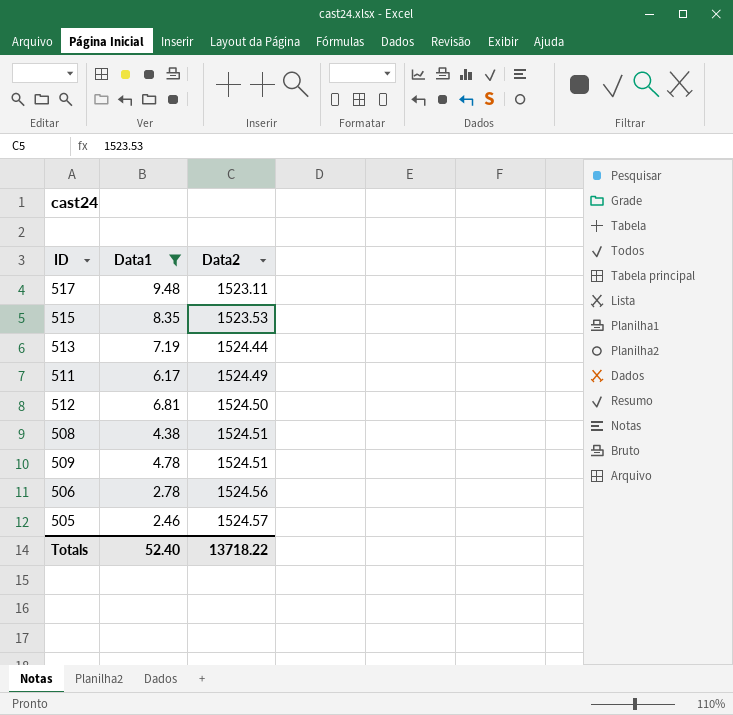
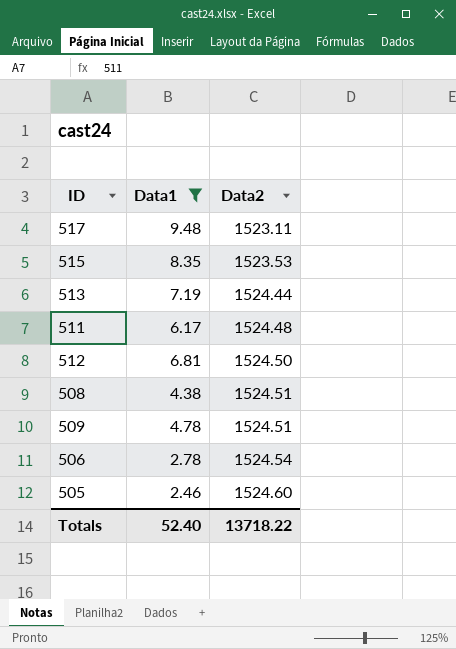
511 | Data2: 1524.49 -> 1524.48
506 | Data2: 1524.56 -> 1524.54
505 | Data2: 1524.57 -> 1524.60

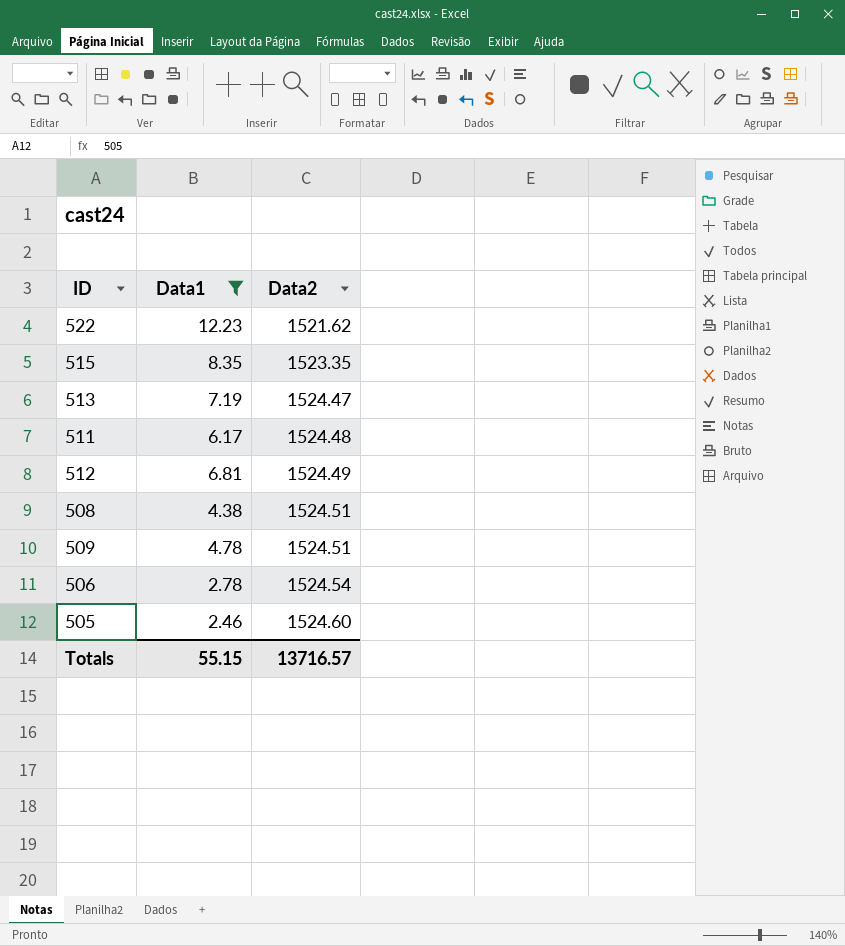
row 517: 9.48 | 1523.11 -> none
row 522: none -> 12.23 | 1521.62
515 | Data2: 1523.53 -> 1523.35
513 | Data2: 1524.44 -> 1524.47
512 | Data2: 1524.50 -> 1524.49
Totals | Data1: 52.40 -> 55.15
Totals | Data2: 13718.22 -> 13716.57

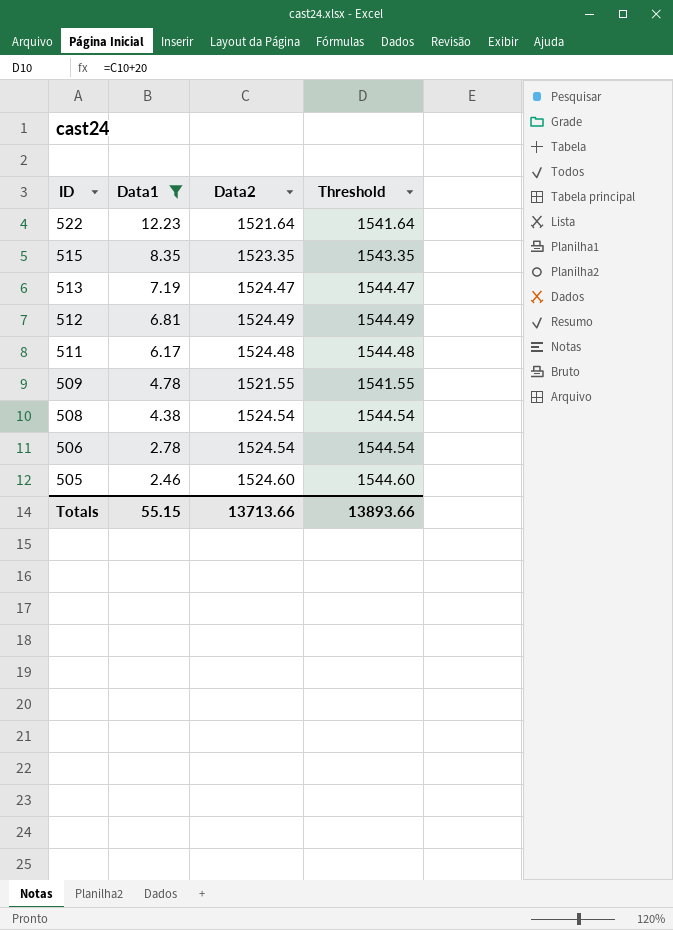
row order: Data2 ascending -> ID descending
column Threshold | formula: none -> [Data2] + 20
522 | Data2: 1521.62 -> 1521.64
509 | Data2: 1524.51 -> 1521.55
508 | Data2: 1524.51 -> 1524.54
Totals | Data2: 13716.57 -> 13713.66

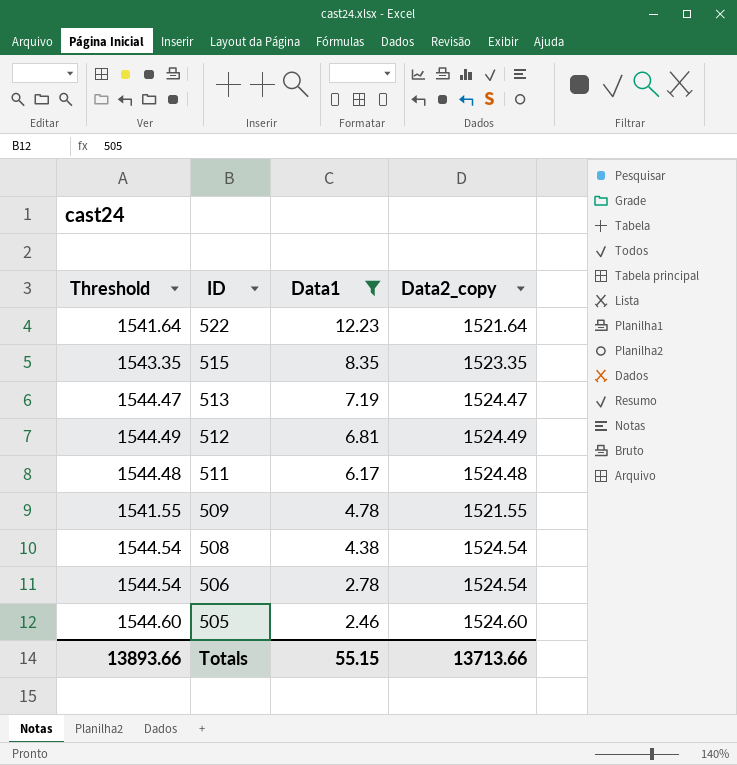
column Threshold | position: 4 -> 1
column name: Data2 -> Data2_copy

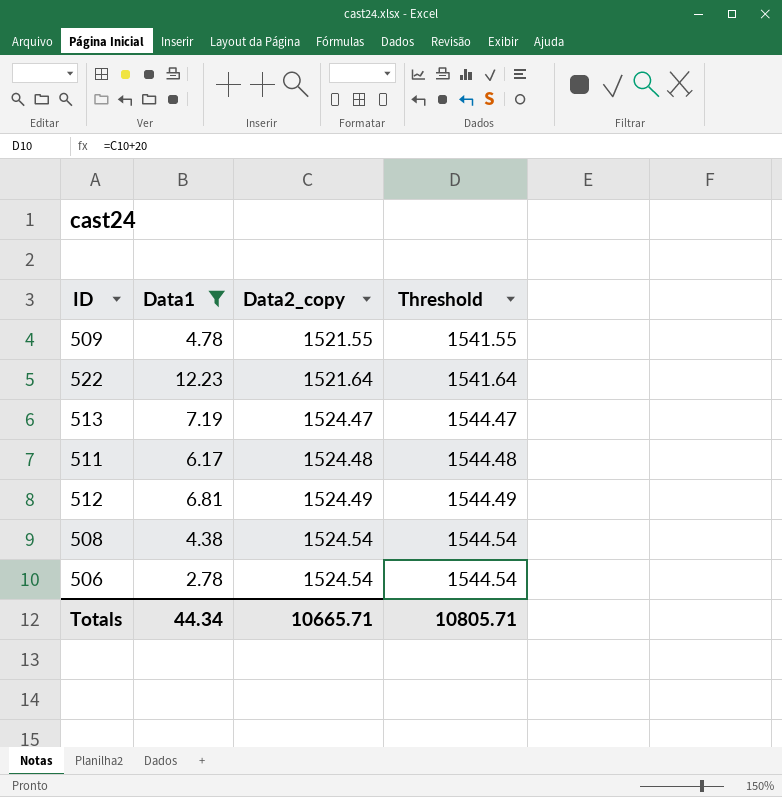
row order: ID descending -> Data2_copy ascending
column Threshold | position: 1 -> 4
row 515: 1543.35 | 8.35 | 1523.35 -> none
row 505: 1544.60 | 2.46 | 1524.60 -> none
Totals | Data1: 55.15 -> 44.34
Totals | Data2_copy: 13713.66 -> 10665.71
Totals | Threshold: 13893.66 -> 10805.71

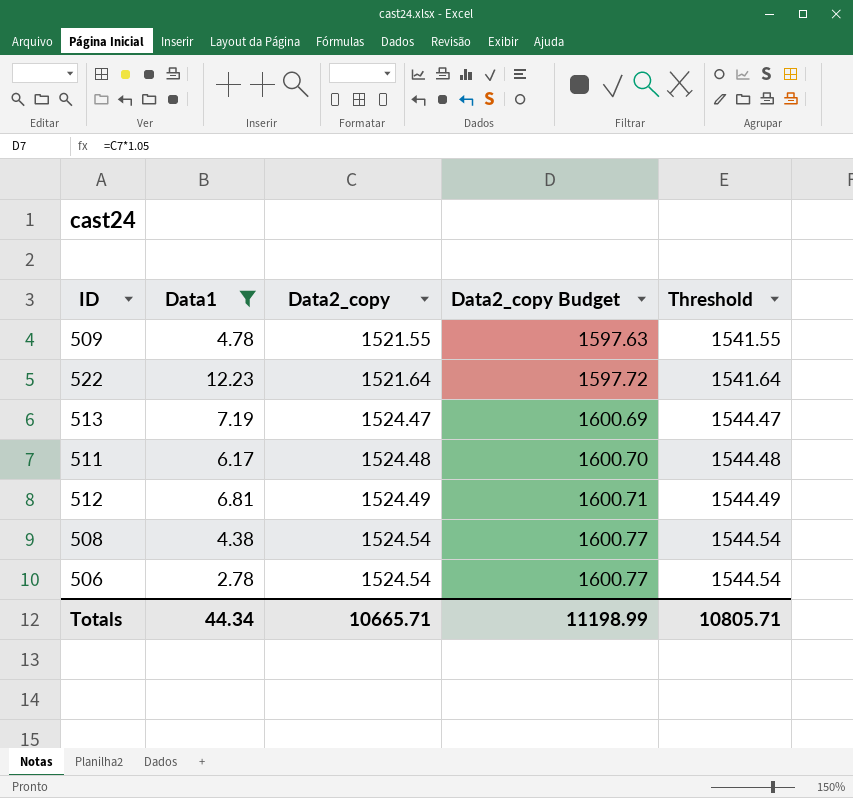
column Data2_copy Budget | formula: none -> [Data2_copy] * 1.05

